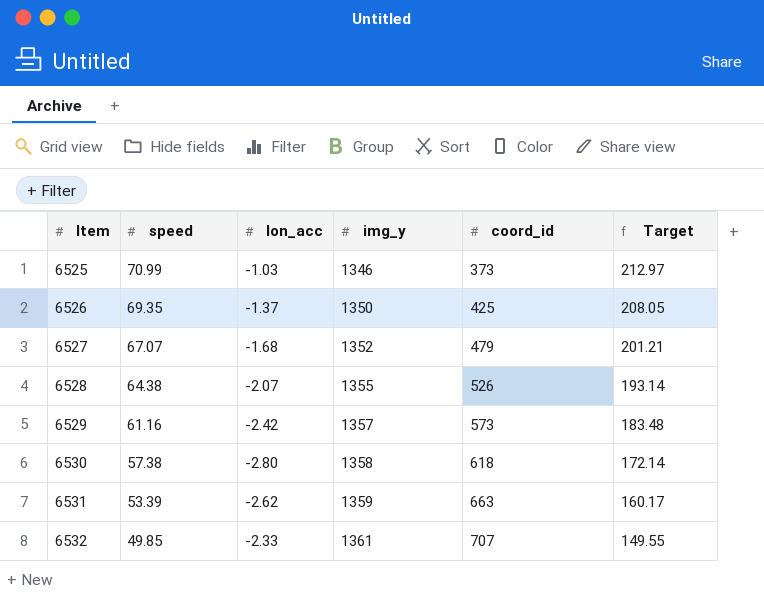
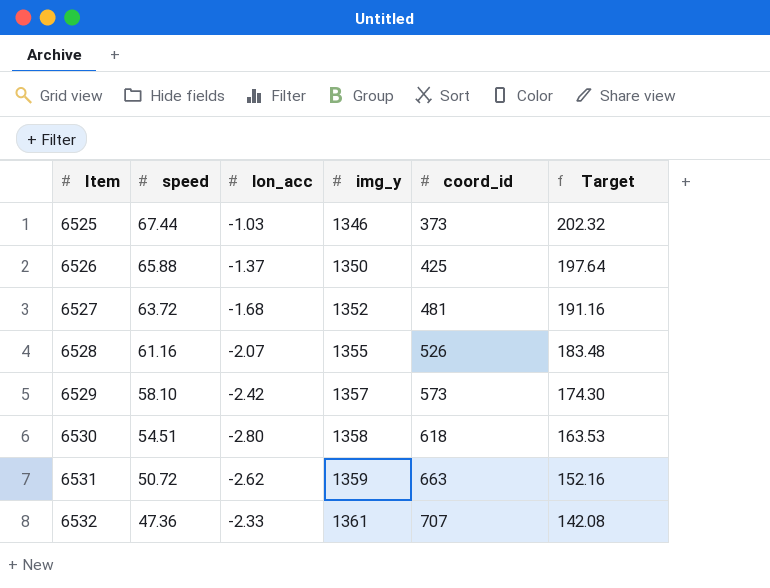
6525 | speed: 70.99 -> 67.44
6525 | Target: 212.97 -> 202.32
6526 | speed: 69.35 -> 65.88
6526 | Target: 208.05 -> 197.64
6527 | speed: 67.07 -> 63.72
6527 | coord_id: 479 -> 481
6527 | Target: 201.21 -> 191.16
6528 | speed: 64.38 -> 61.16
6528 | Target: 193.14 -> 183.48
6529 | speed: 61.16 -> 58.10
6529 | Target: 183.48 -> 174.30
6530 | speed: 57.38 -> 54.51
6530 | Target: 172.14 -> 163.53
6531 | speed: 53.39 -> 50.72
6531 | Target: 160.17 -> 152.16
6532 | speed: 49.85 -> 47.36
6532 | Target: 149.55 -> 142.08

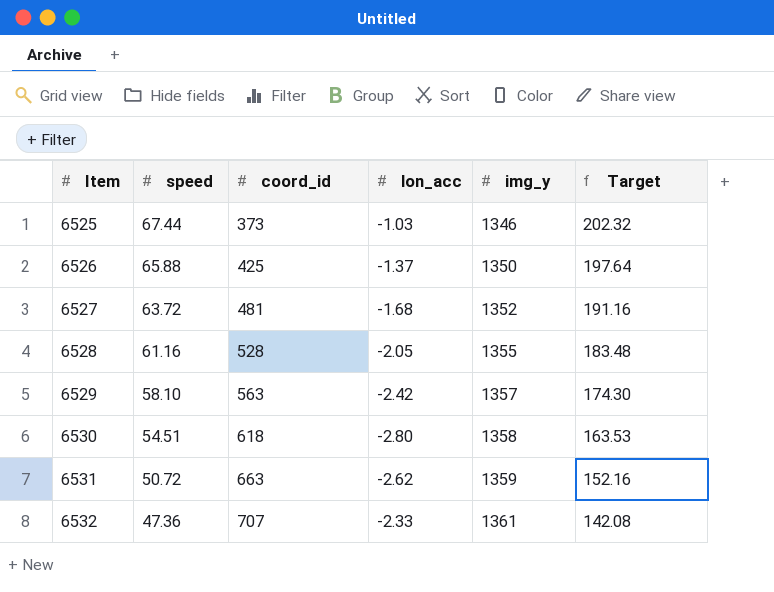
column coord_id | position: 5 -> 3
6528 | coord_id: 526 -> 528
6528 | lon_acc: -2.07 -> -2.05
6529 | coord_id: 573 -> 563

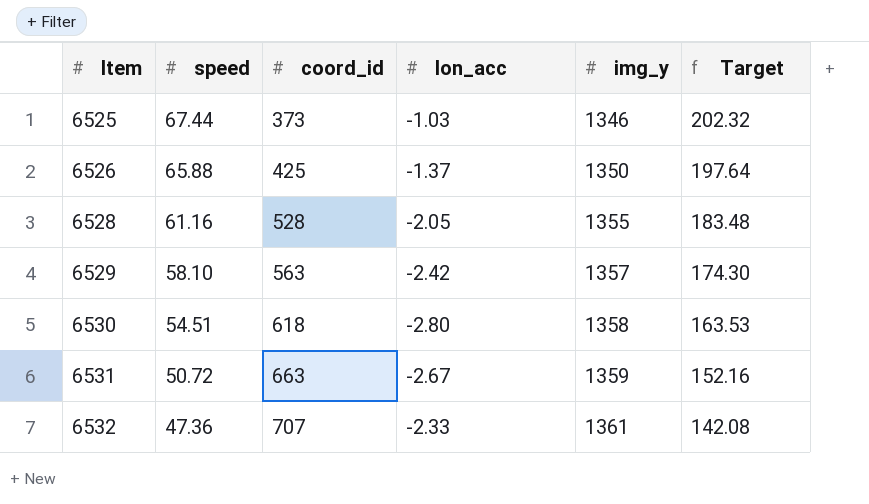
row 6527: 63.72 | 481 | -1.68 | 1352 | 191.16 -> none
6531 | lon_acc: -2.62 -> -2.67

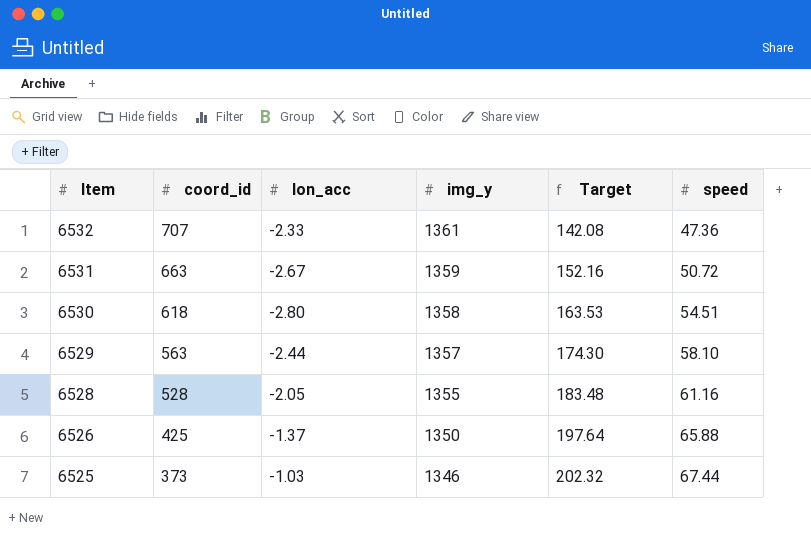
row order: Item ascending -> Item descending
column speed | position: 2 -> 6
6529 | lon_acc: -2.42 -> -2.44

